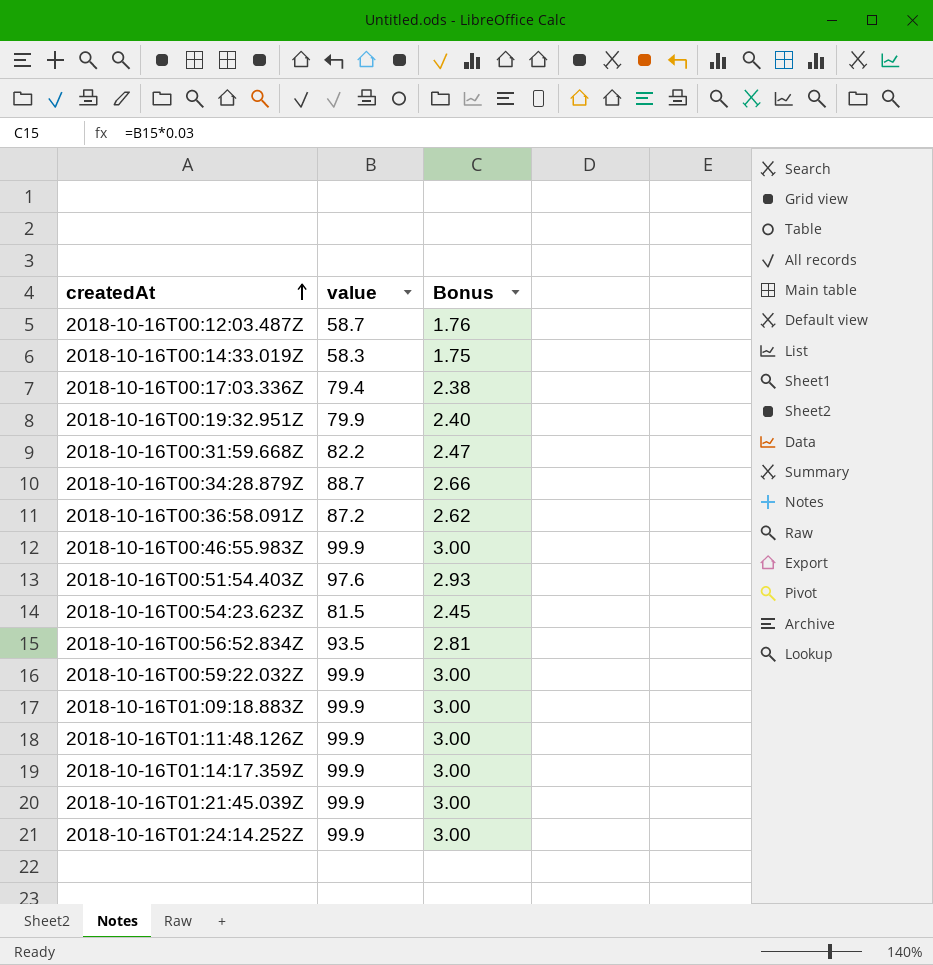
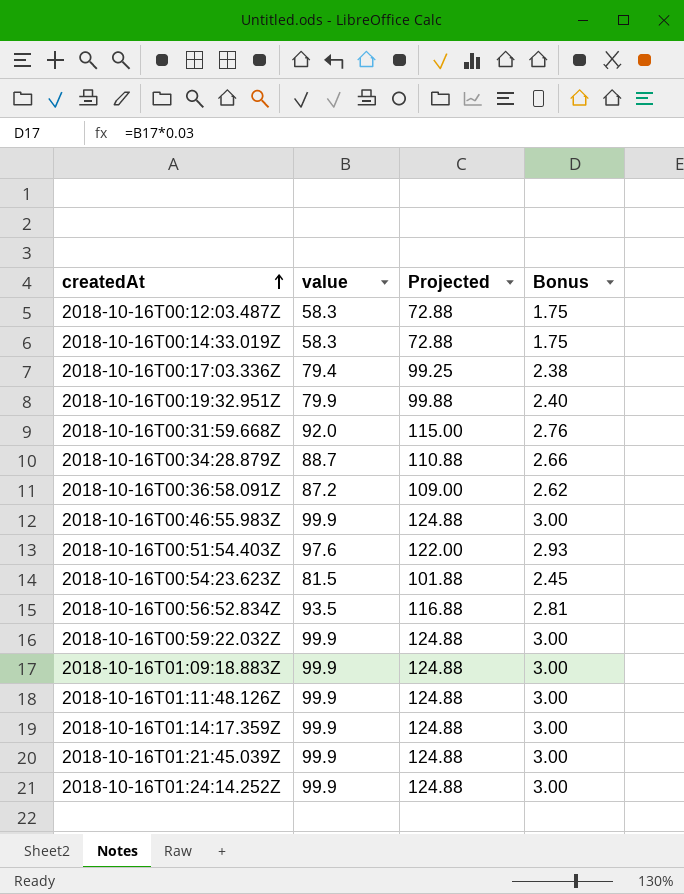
column Projected | formula: none -> [value] * 1.25
2018-10-16T00:12:03.487Z | value: 58.7 -> 58.3
2018-10-16T00:12:03.487Z | Bonus: 1.76 -> 1.75
2018-10-16T00:31:59.668Z | value: 82.2 -> 92.0
2018-10-16T00:31:59.668Z | Bonus: 2.47 -> 2.76

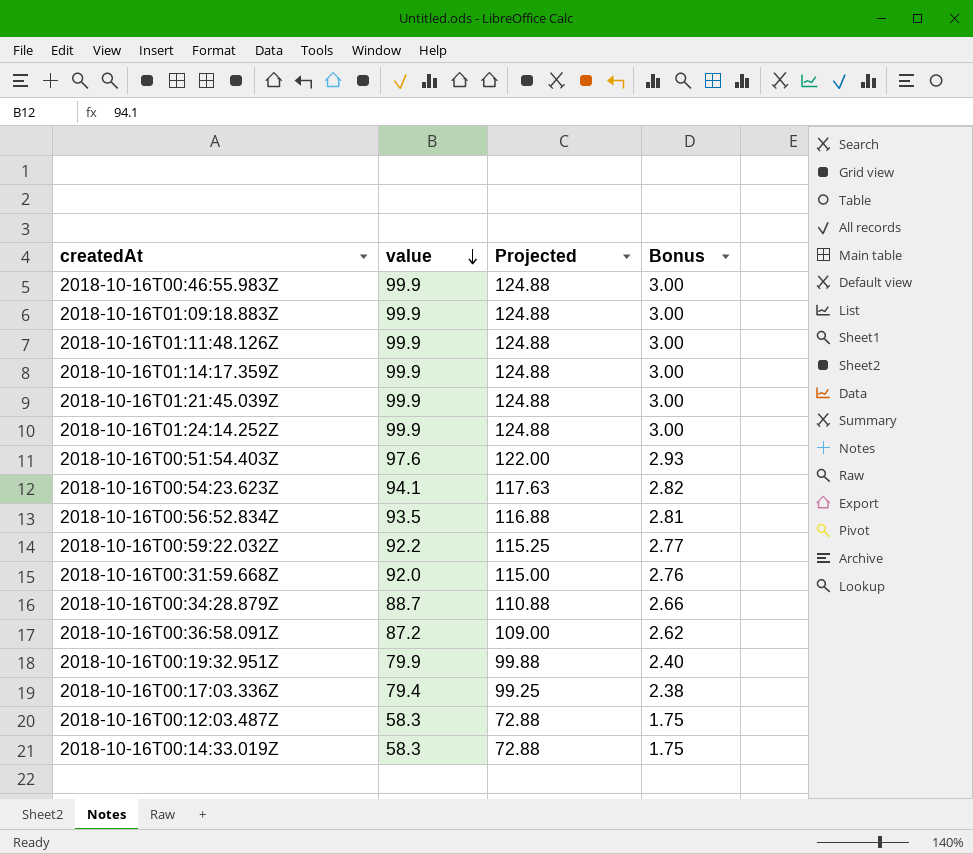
row order: createdAt ascending -> value descending
2018-10-16T00:54:23.623Z | value: 81.5 -> 94.1
2018-10-16T00:54:23.623Z | Projected: 101.88 -> 117.63
2018-10-16T00:54:23.623Z | Bonus: 2.45 -> 2.82
2018-10-16T00:59:22.032Z | value: 99.9 -> 92.2
2018-10-16T00:59:22.032Z | Projected: 124.88 -> 115.25
2018-10-16T00:59:22.032Z | Bonus: 3.00 -> 2.77

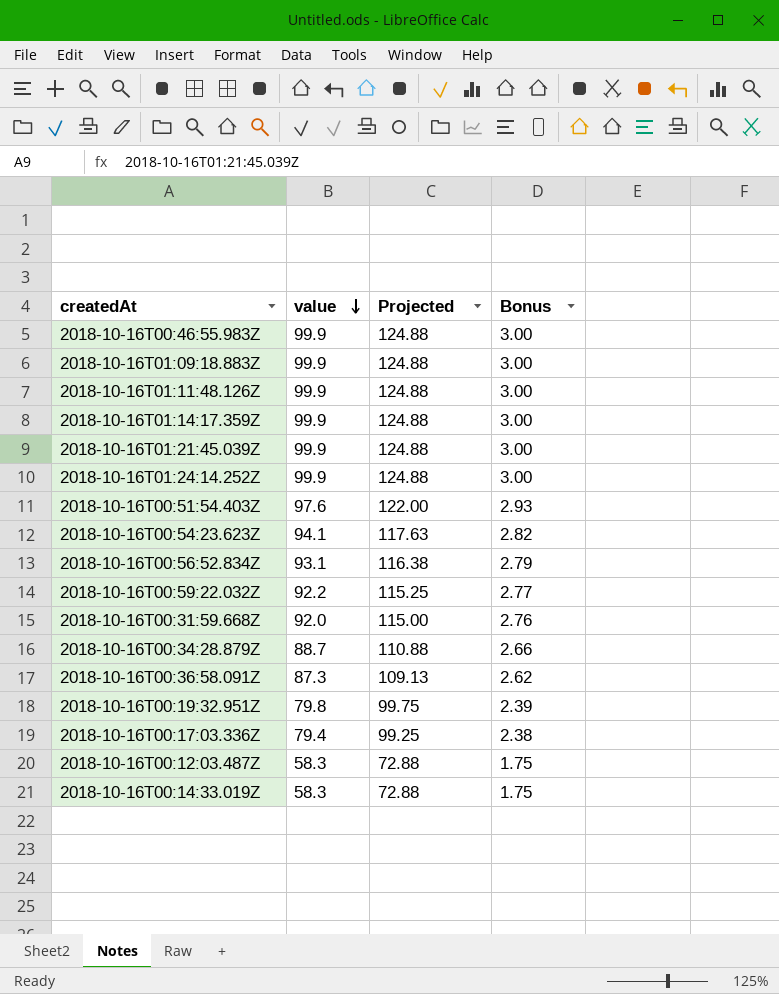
2018-10-16T00:56:52.834Z | value: 93.5 -> 93.1
2018-10-16T00:56:52.834Z | Projected: 116.88 -> 116.38
2018-10-16T00:56:52.834Z | Bonus: 2.81 -> 2.79
2018-10-16T00:36:58.091Z | value: 87.2 -> 87.3
2018-10-16T00:36:58.091Z | Projected: 109.00 -> 109.13
2018-10-16T00:19:32.951Z | value: 79.9 -> 79.8
2018-10-16T00:19:32.951Z | Projected: 99.88 -> 99.75
2018-10-16T00:19:32.951Z | Bonus: 2.40 -> 2.39

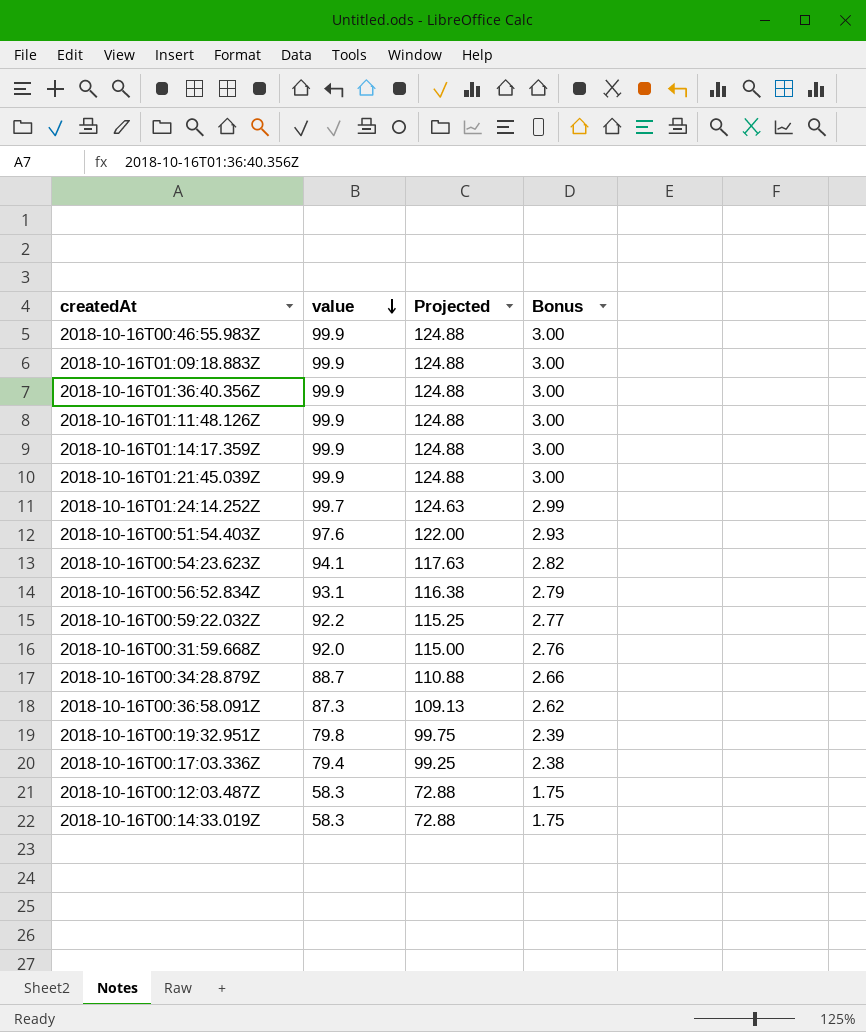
row 2018-10-16T01:36:40.356Z: none -> 99.9 | 124.88 | 3.00
2018-10-16T01:24:14.252Z | value: 99.9 -> 99.7
2018-10-16T01:24:14.252Z | Projected: 124.88 -> 124.63
2018-10-16T01:24:14.252Z | Bonus: 3.00 -> 2.99

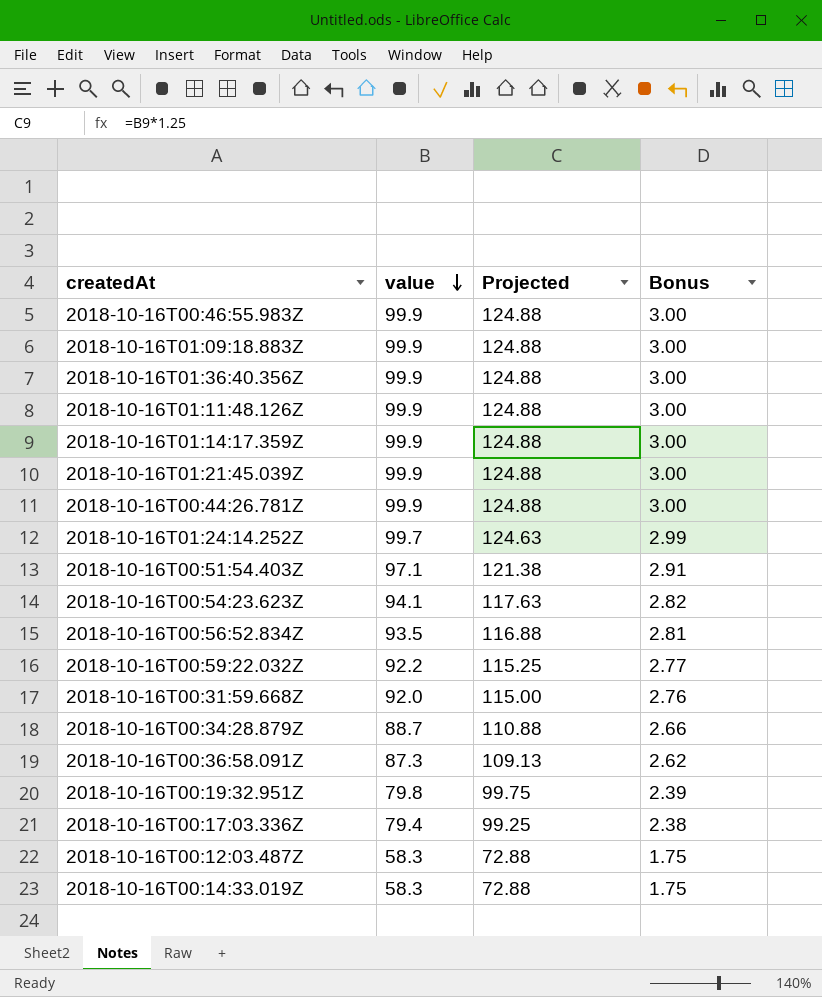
row 2018-10-16T00:44:26.781Z: none -> 99.9 | 124.88 | 3.00
2018-10-16T00:51:54.403Z | value: 97.6 -> 97.1
2018-10-16T00:51:54.403Z | Projected: 122.00 -> 121.38
2018-10-16T00:51:54.403Z | Bonus: 2.93 -> 2.91
2018-10-16T00:56:52.834Z | value: 93.1 -> 93.5
2018-10-16T00:56:52.834Z | Projected: 116.38 -> 116.88
2018-10-16T00:56:52.834Z | Bonus: 2.79 -> 2.81

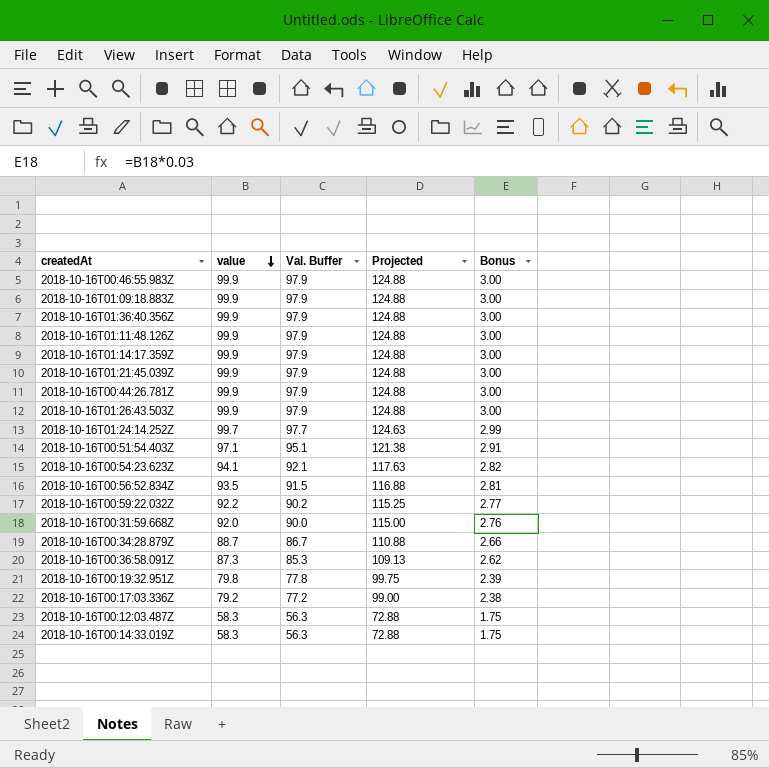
column Val. Buffer | formula: none -> [value] - 2
row 2018-10-16T01:26:43.503Z: none -> 99.9 | 97.9 | 124.88 | 3.00
2018-10-16T00:17:03.336Z | value: 79.4 -> 79.2
2018-10-16T00:17:03.336Z | Projected: 99.25 -> 99.00

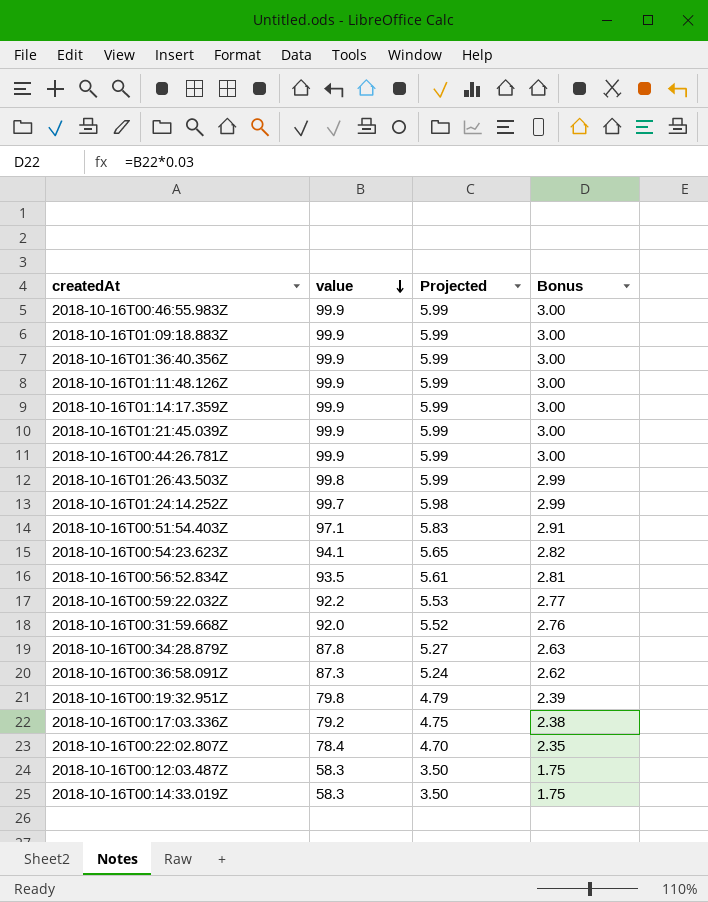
column Val. Buffer | formula: [value] - 2 -> none
column Projected | formula: [value] * 1.25 -> [value] * 0.06
2018-10-16T01:26:43.503Z | value: 99.9 -> 99.8
2018-10-16T01:26:43.503Z | Bonus: 3.00 -> 2.99
2018-10-16T00:34:28.879Z | value: 88.7 -> 87.8
2018-10-16T00:34:28.879Z | Bonus: 2.66 -> 2.63
row 2018-10-16T00:22:02.807Z: none -> 78.4 | 4.70 | 2.35

